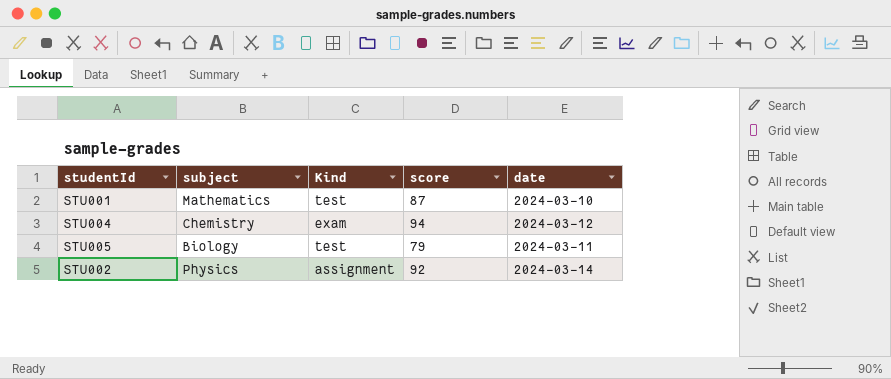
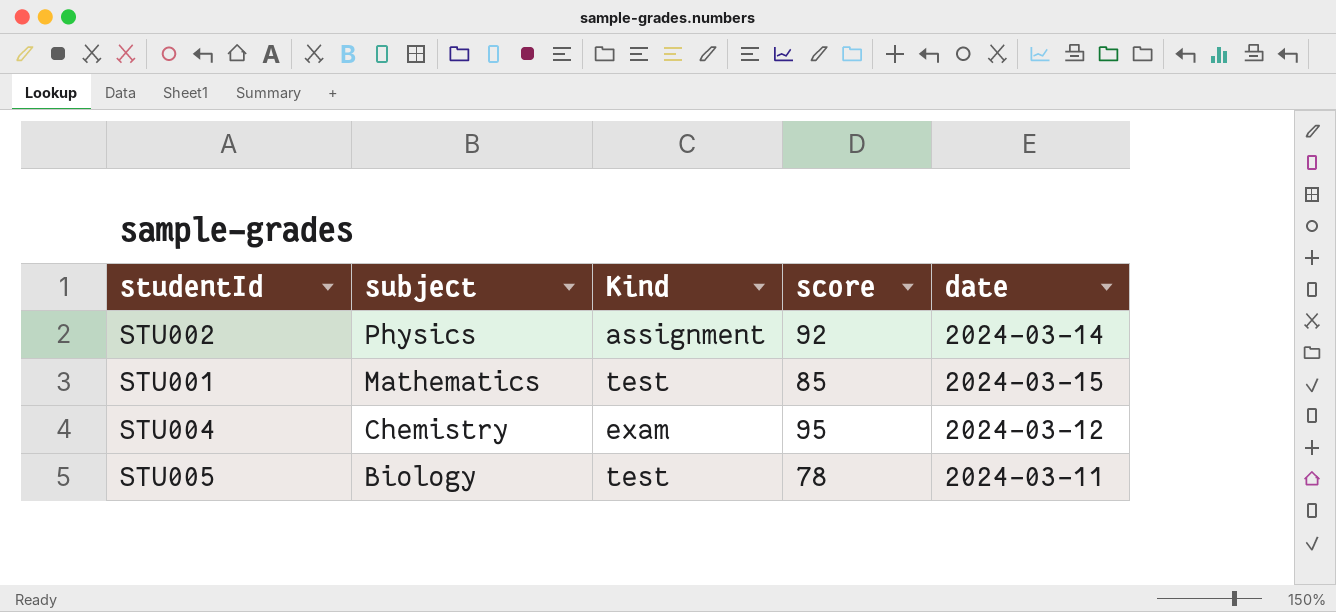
row order: none -> subject descending
STU001 | score: 87 -> 85
STU001 | date: 2024-03-10 -> 2024-03-15
STU004 | score: 94 -> 95
STU005 | score: 79 -> 78

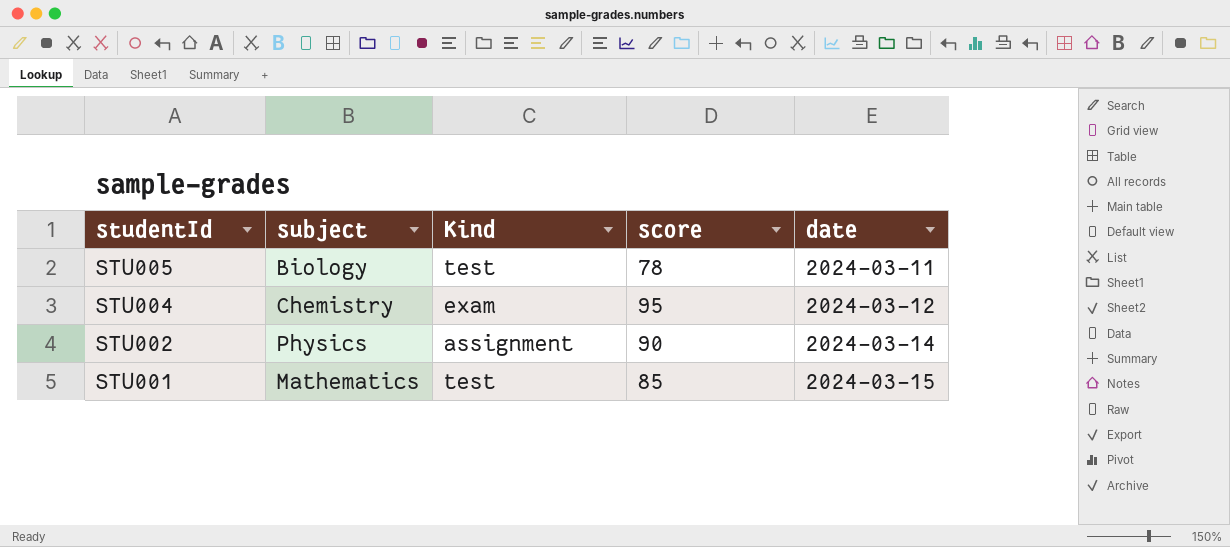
row order: subject descending -> studentId descending
STU002 | score: 92 -> 90

